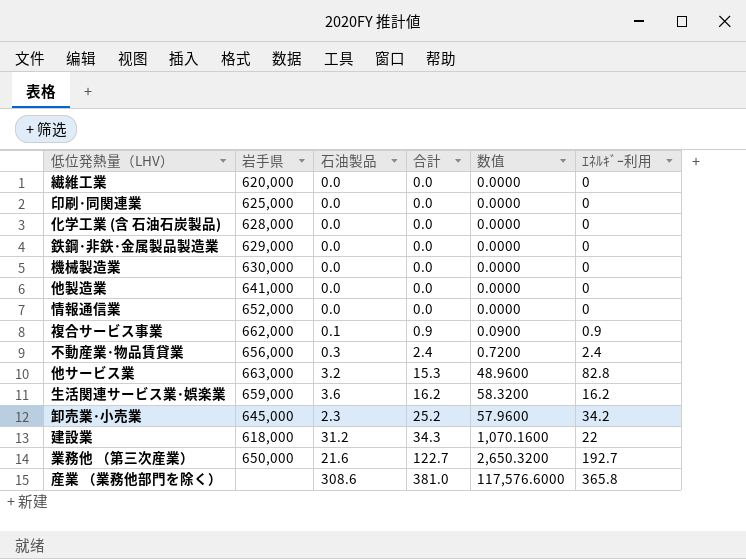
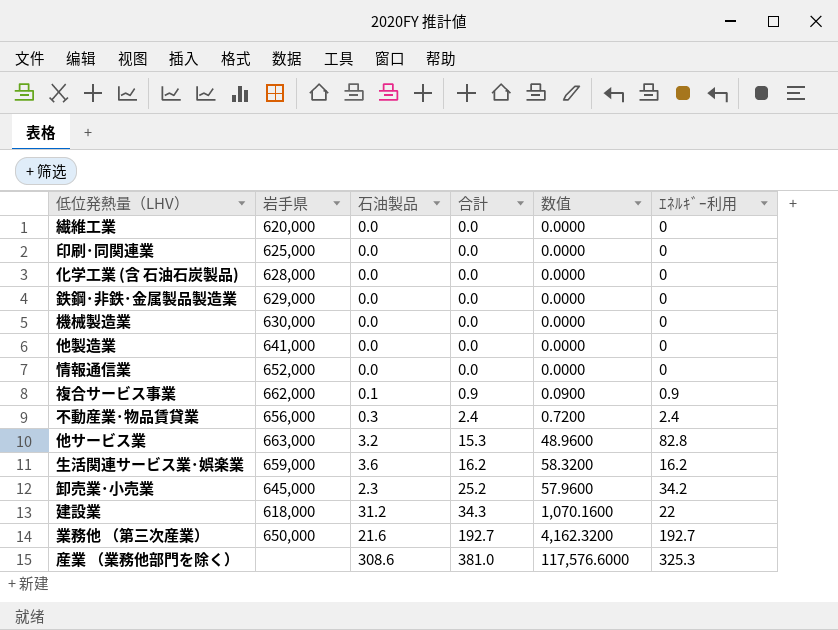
業務他 （第三次産業） | 合計: 122.7 -> 192.7
業務他 （第三次産業） | 数值: 2,650.3200 -> 4,162.3200
産業 （業務他部門を除く） | ｴﾈﾙｷﾞｰ利用: 365.8 -> 325.3

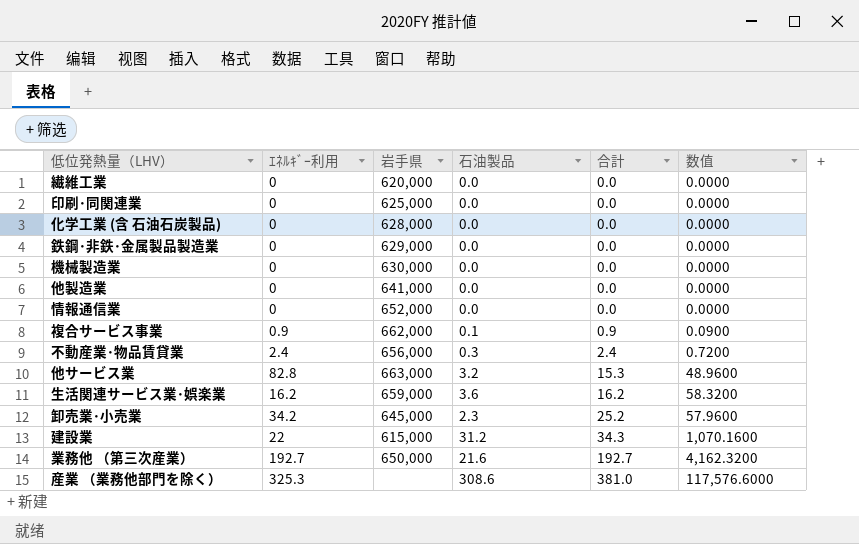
column ｴﾈﾙｷﾞｰ利用 | position: 6 -> 2
建設業 | 岩手県: 618,000 -> 615,000

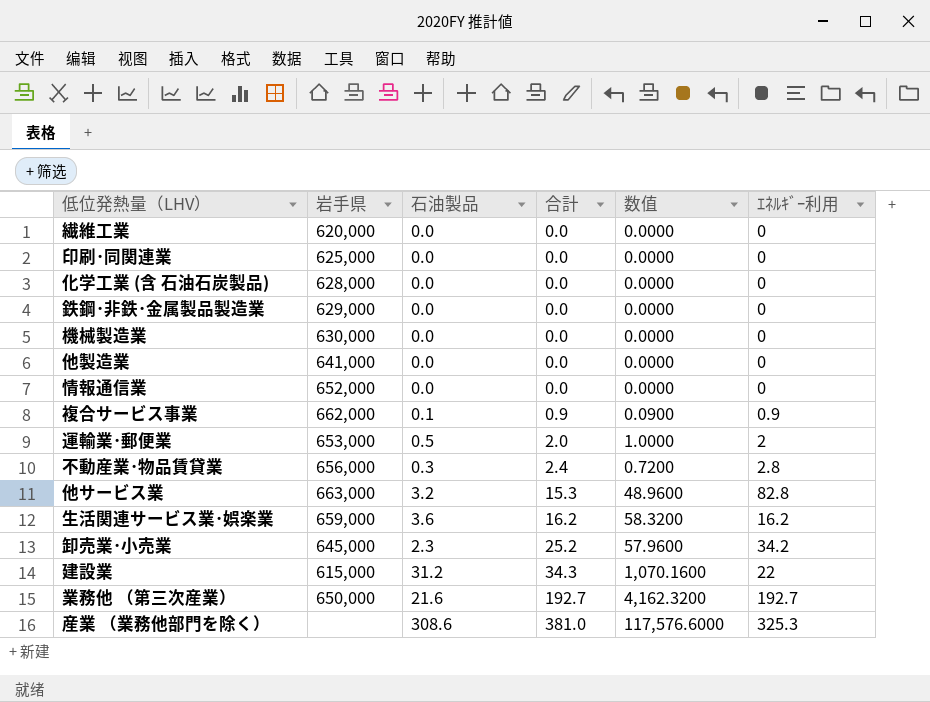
column ｴﾈﾙｷﾞｰ利用 | position: 2 -> 6
row 運輸業･郵便業: none -> 653,000 | 0.5 | 2.0 | 1.0000 | 2
不動産業･物品賃貸業 | ｴﾈﾙｷﾞｰ利用: 2.4 -> 2.8

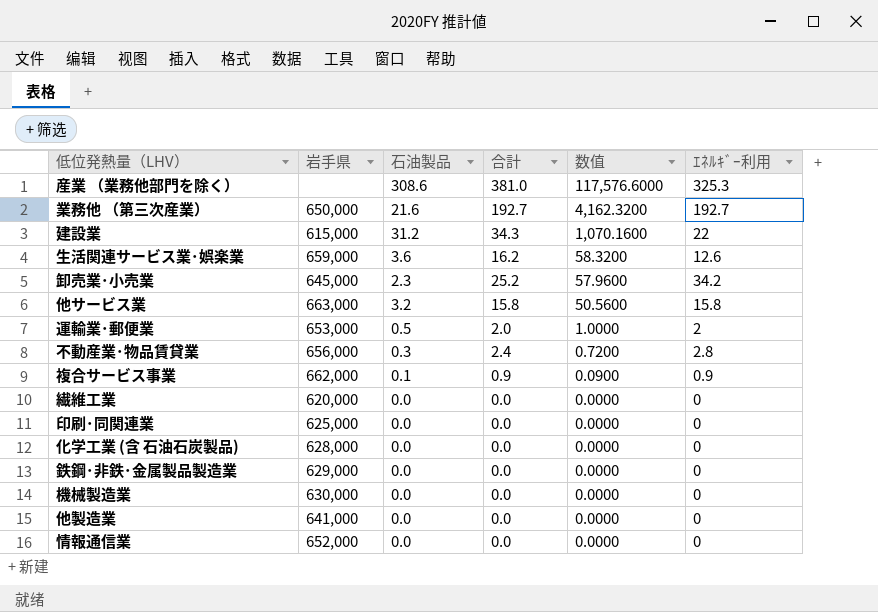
row order: 合計 ascending -> 数值 descending
生活関連サービス業･娯楽業 | ｴﾈﾙｷﾞｰ利用: 16.2 -> 12.6
他サービス業 | 合計: 15.3 -> 15.8
他サービス業 | 数值: 48.9600 -> 50.5600
他サービス業 | ｴﾈﾙｷﾞｰ利用: 82.8 -> 15.8

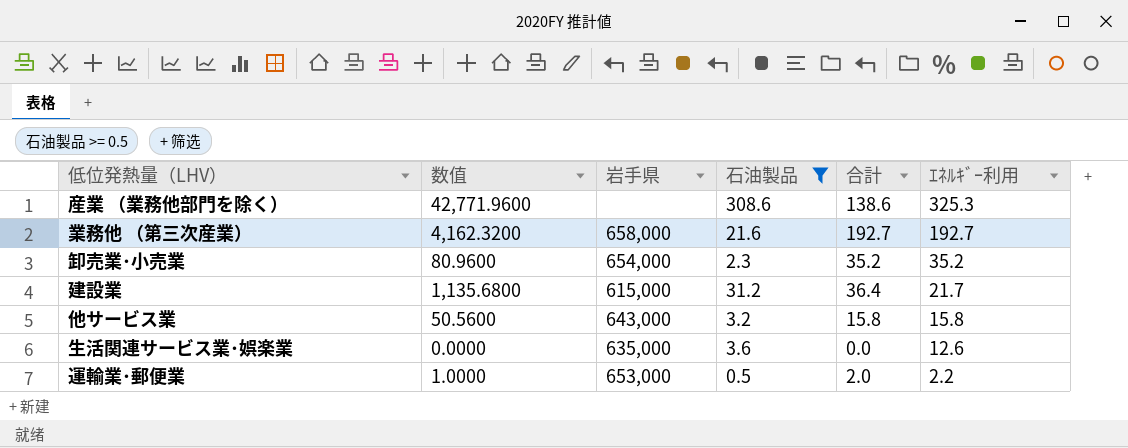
filter: none -> 石油製品 >= 0.5
row order: 数值 descending -> ｴﾈﾙｷﾞｰ利用 descending
column 数值 | position: 5 -> 2
産業 （業務他部門を除く） | 数值: 117,576.6000 -> 42,771.9600
産業 （業務他部門を除く） | 合計: 381.0 -> 138.6
業務他 （第三次産業） | 岩手県: 650,000 -> 658,000
卸売業･小売業 | 数值: 57.9600 -> 80.9600
卸売業･小売業 | 岩手県: 645,000 -> 654,000
卸売業･小売業 | 合計: 25.2 -> 35.2
卸売業･小売業 | ｴﾈﾙｷﾞｰ利用: 34.2 -> 35.2
建設業 | 数值: 1,070.1600 -> 1,135.6800
建設業 | 合計: 34.3 -> 36.4
建設業 | ｴﾈﾙｷﾞｰ利用: 22 -> 21.7
他サービス業 | 岩手県: 663,000 -> 643,000
生活関連サービス業･娯楽業 | 数值: 58.3200 -> 0.0000
生活関連サービス業･娯楽業 | 岩手県: 659,000 -> 635,000
生活関連サービス業･娯楽業 | 合計: 16.2 -> 0.0
運輸業･郵便業 | ｴﾈﾙｷﾞｰ利用: 2 -> 2.2

